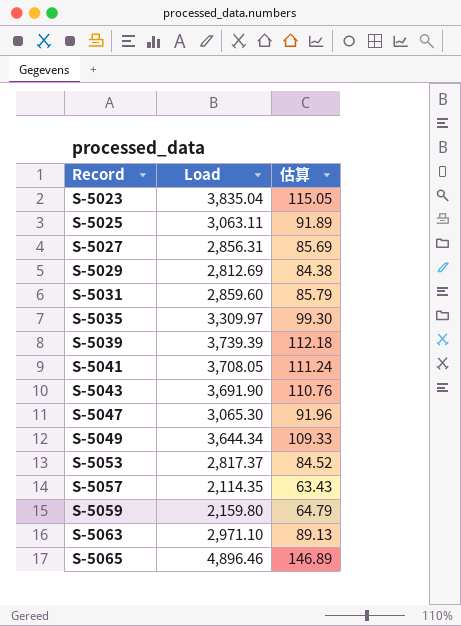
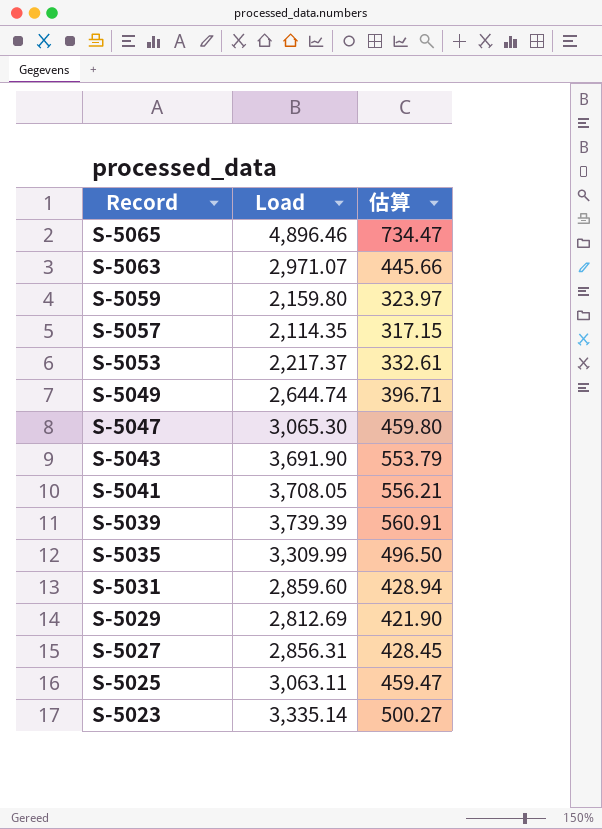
row order: Record ascending -> Record descending
column 估算 | formula: [Load] * 0.03 -> [Load] * 0.15
S-5063 | Load: 2,971.10 -> 2,971.07
S-5053 | Load: 2,817.37 -> 2,217.37
S-5049 | Load: 3,644.34 -> 2,644.74
S-5035 | Load: 3,309.97 -> 3,309.99
S-5023 | Load: 3,835.04 -> 3,335.14

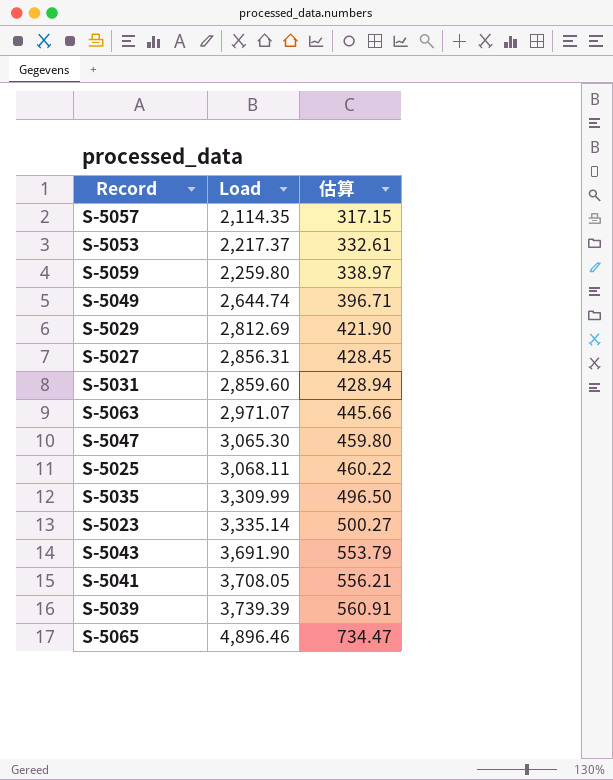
row order: Record descending -> Load ascending
S-5059 | Load: 2,159.80 -> 2,259.80
S-5059 | 估算: 323.97 -> 338.97
S-5025 | Load: 3,063.11 -> 3,068.11
S-5025 | 估算: 459.47 -> 460.22

